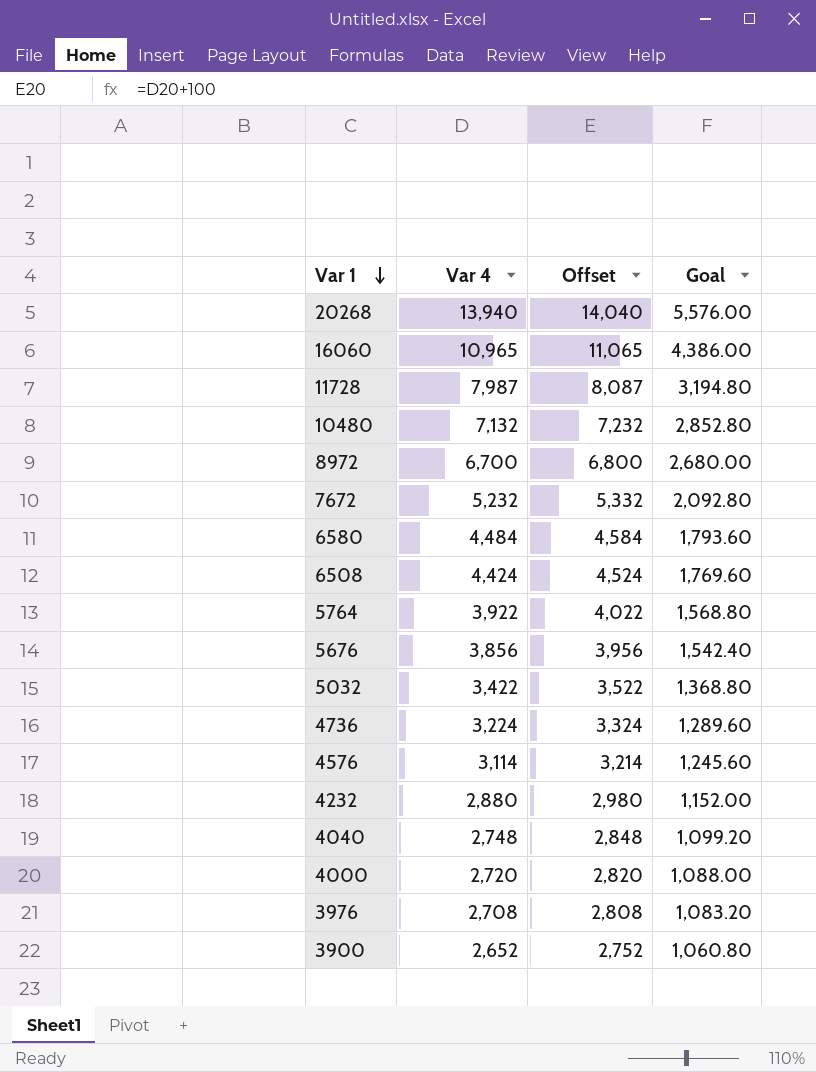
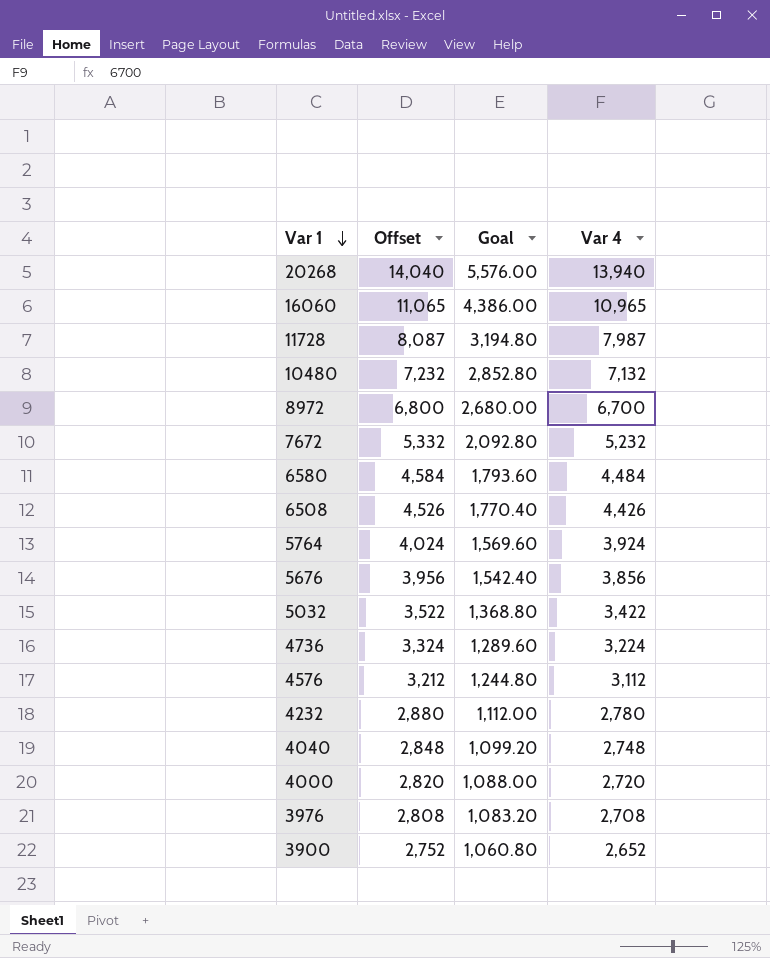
column Var 4 | position: 2 -> 4
6508 | Offset: 4,524 -> 4,526
6508 | Goal: 1,769.60 -> 1,770.40
6508 | Var 4: 4,424 -> 4,426
5764 | Offset: 4,022 -> 4,024
5764 | Goal: 1,568.80 -> 1,569.60
5764 | Var 4: 3,922 -> 3,924
4576 | Offset: 3,214 -> 3,212
4576 | Goal: 1,245.60 -> 1,244.80
4576 | Var 4: 3,114 -> 3,112
4232 | Offset: 2,980 -> 2,880
4232 | Goal: 1,152.00 -> 1,112.00
4232 | Var 4: 2,880 -> 2,780

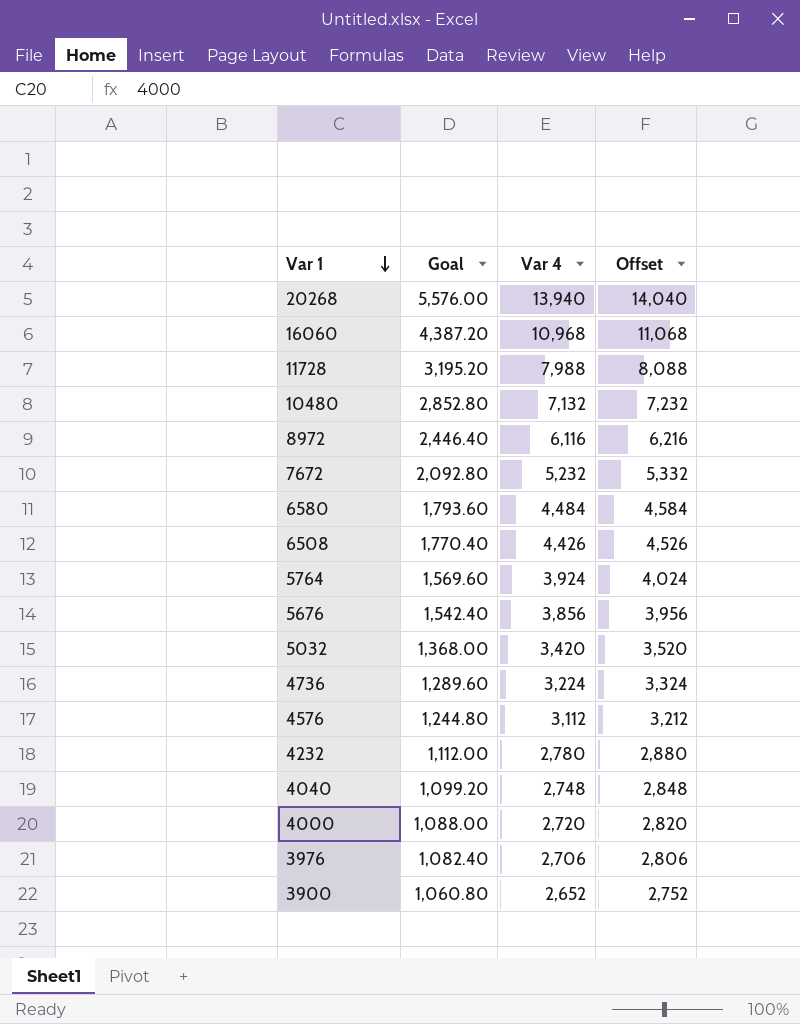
column Offset | position: 2 -> 4
16060 | Goal: 4,386.00 -> 4,387.20
16060 | Var 4: 10,965 -> 10,968
16060 | Offset: 11,065 -> 11,068
11728 | Goal: 3,194.80 -> 3,195.20
11728 | Var 4: 7,987 -> 7,988
11728 | Offset: 8,087 -> 8,088
8972 | Goal: 2,680.00 -> 2,446.40
8972 | Var 4: 6,700 -> 6,116
8972 | Offset: 6,800 -> 6,216
5032 | Goal: 1,368.80 -> 1,368.00
5032 | Var 4: 3,422 -> 3,420
5032 | Offset: 3,522 -> 3,520
3976 | Goal: 1,083.20 -> 1,082.40
3976 | Var 4: 2,708 -> 2,706
3976 | Offset: 2,808 -> 2,806

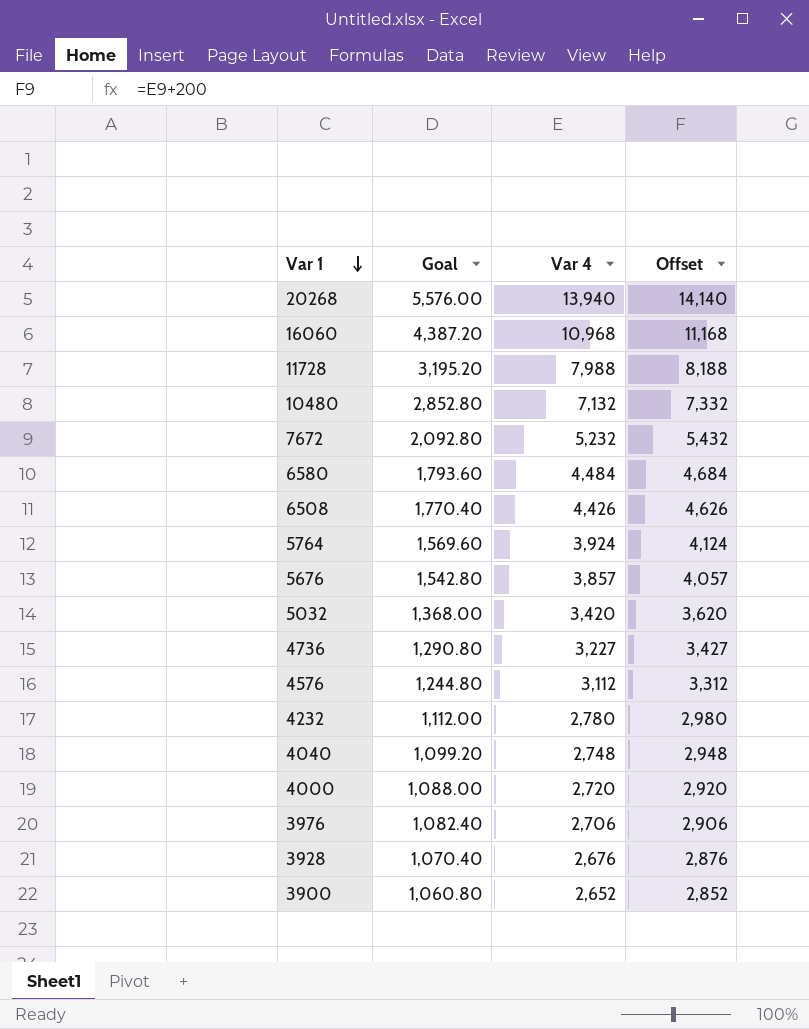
column Offset | formula: [Var 4] + 100 -> [Var 4] + 200
row 8972: 2,446.40 | 6,116 | 6,216 -> none
5676 | Goal: 1,542.40 -> 1,542.80
5676 | Var 4: 3,856 -> 3,857
4736 | Goal: 1,289.60 -> 1,290.80
4736 | Var 4: 3,224 -> 3,227
row 3928: none -> 1,070.40 | 2,676 | 2,876

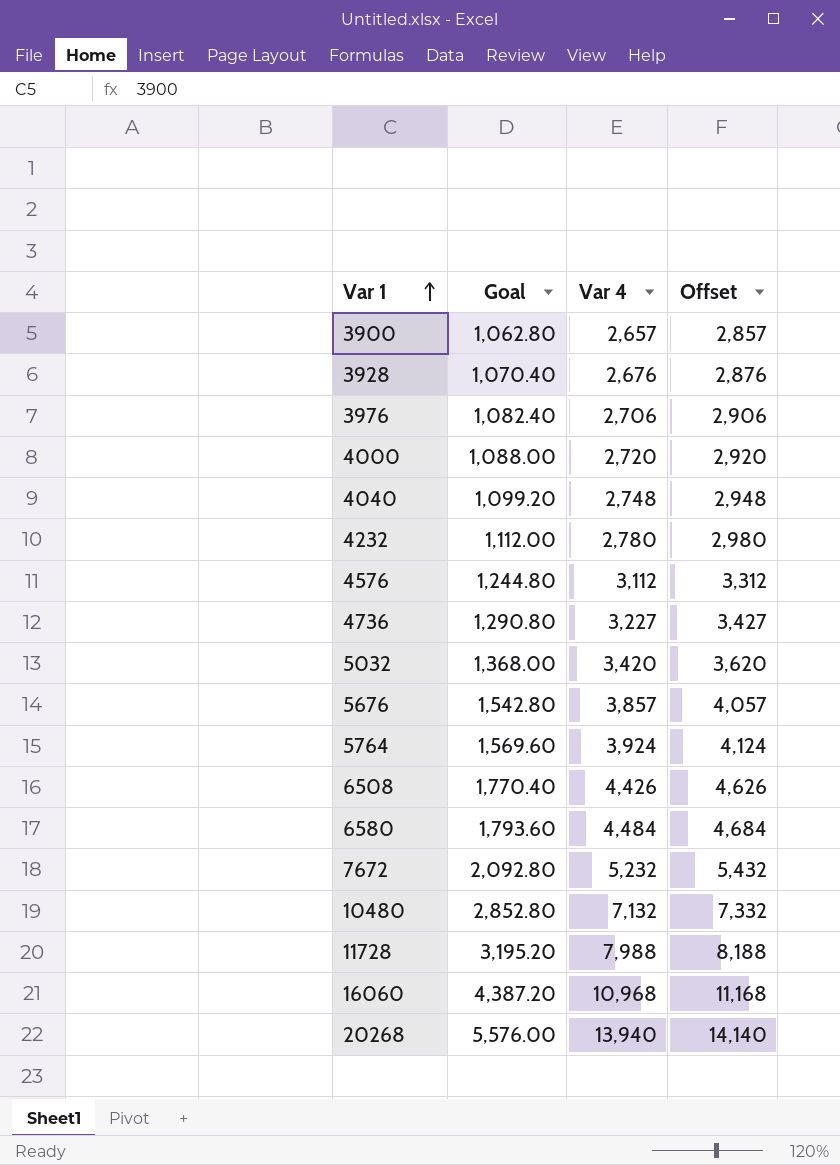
row order: Var 1 descending -> Var 1 ascending
3900 | Goal: 1,060.80 -> 1,062.80
3900 | Var 4: 2,652 -> 2,657
3900 | Offset: 2,852 -> 2,857

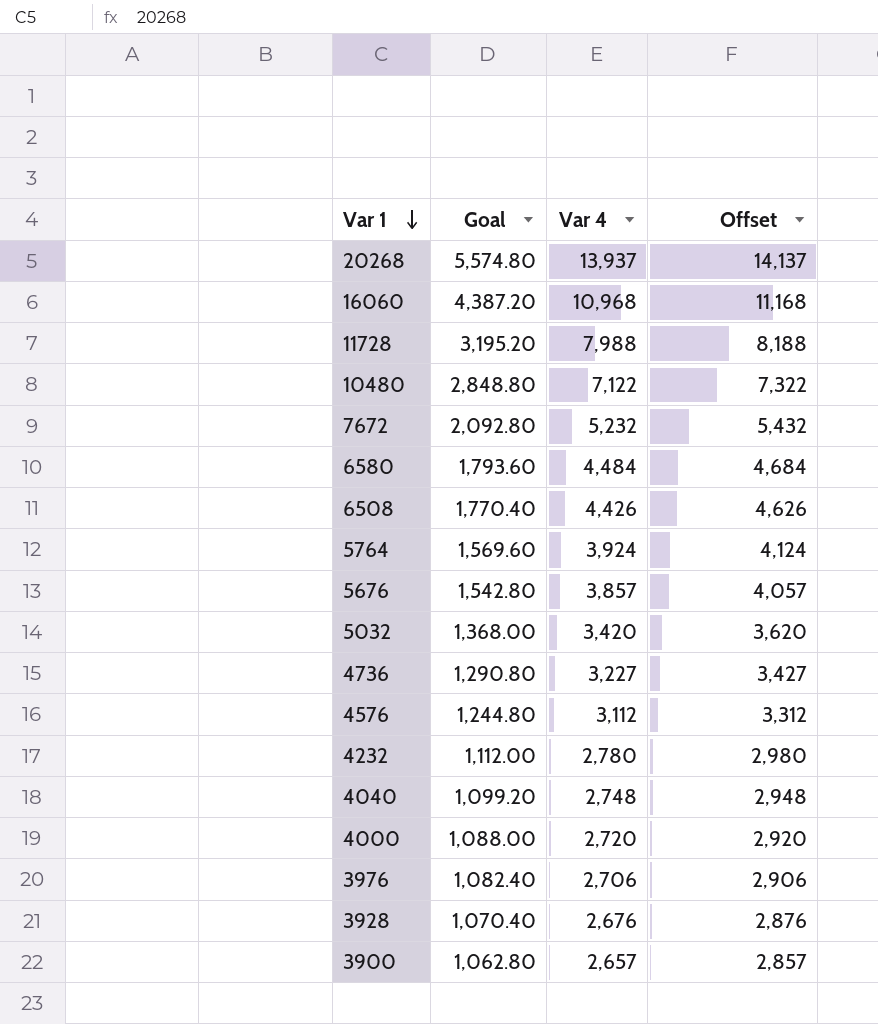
row order: Var 1 ascending -> Var 1 descending
20268 | Goal: 5,576.00 -> 5,574.80
20268 | Var 4: 13,940 -> 13,937
20268 | Offset: 14,140 -> 14,137
10480 | Goal: 2,852.80 -> 2,848.80
10480 | Var 4: 7,132 -> 7,122
10480 | Offset: 7,332 -> 7,322

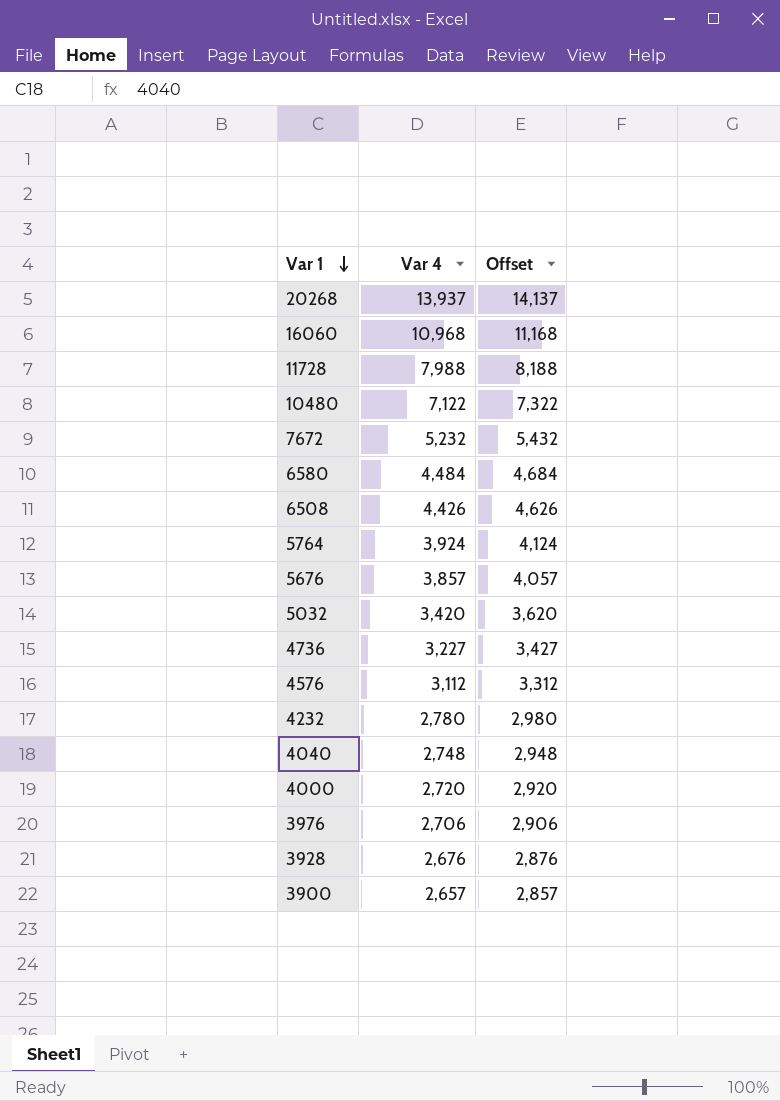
column Goal | formula: [Var 4] * 0.4 -> none

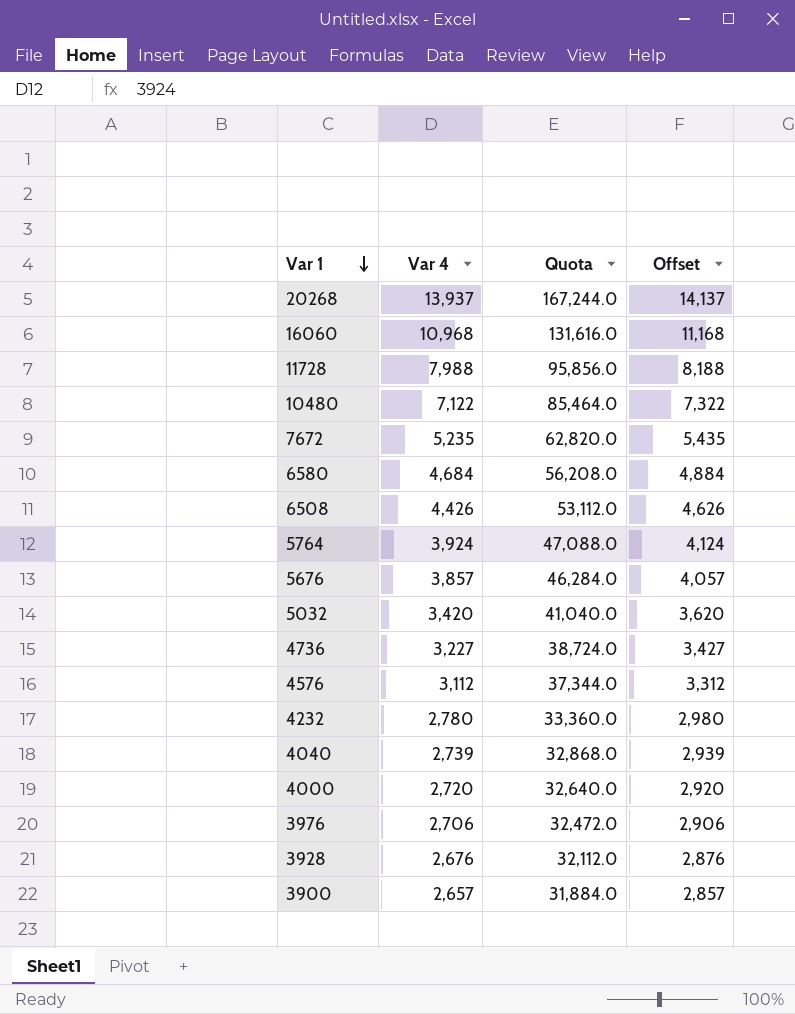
column Quota | formula: none -> [Var 4] * 12
7672 | Var 4: 5,232 -> 5,235
7672 | Offset: 5,432 -> 5,435
6580 | Var 4: 4,484 -> 4,684
6580 | Offset: 4,684 -> 4,884
4040 | Var 4: 2,748 -> 2,739
4040 | Offset: 2,948 -> 2,939

